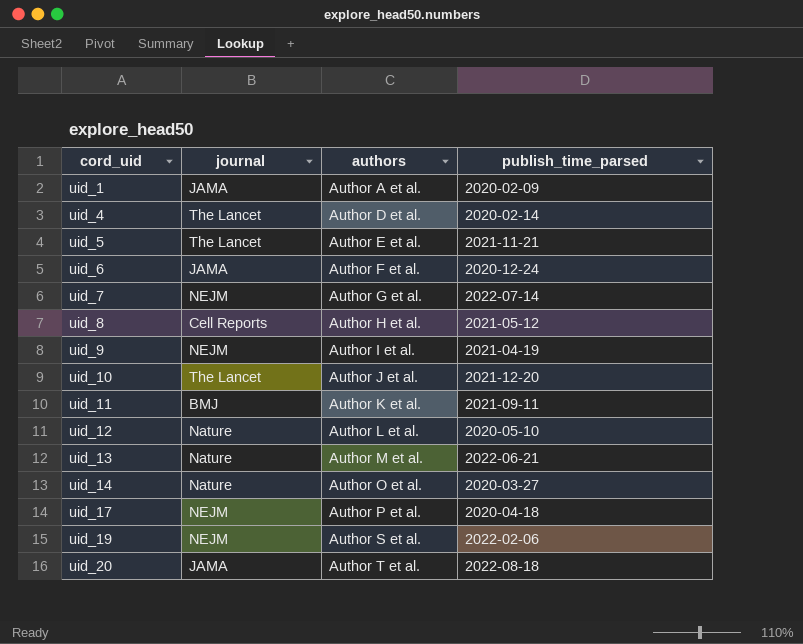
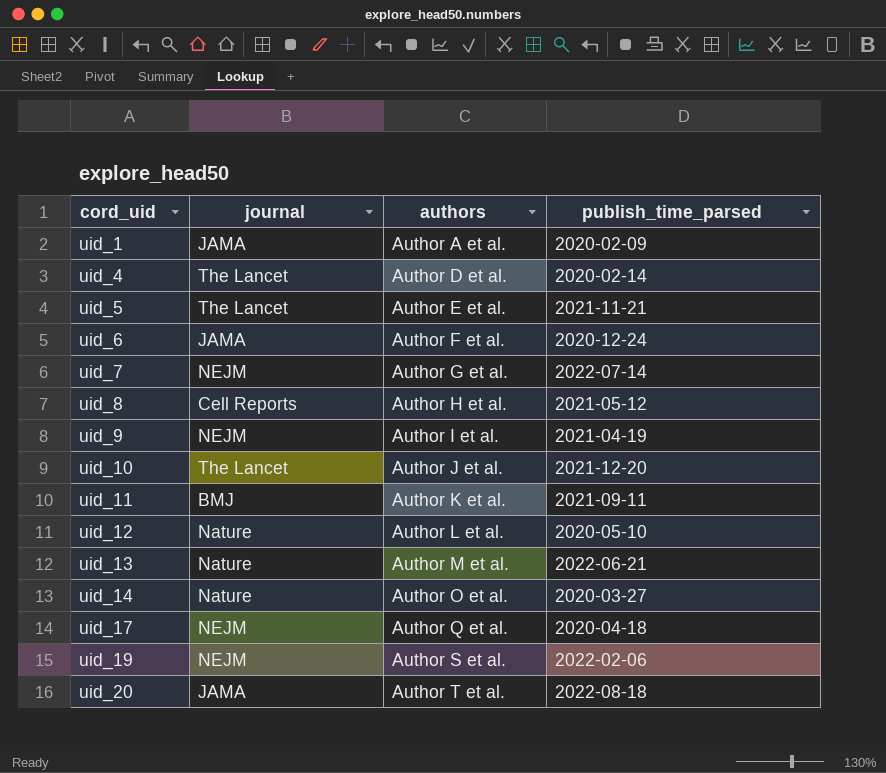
uid_17 | authors: Author P et al. -> Author Q et al.

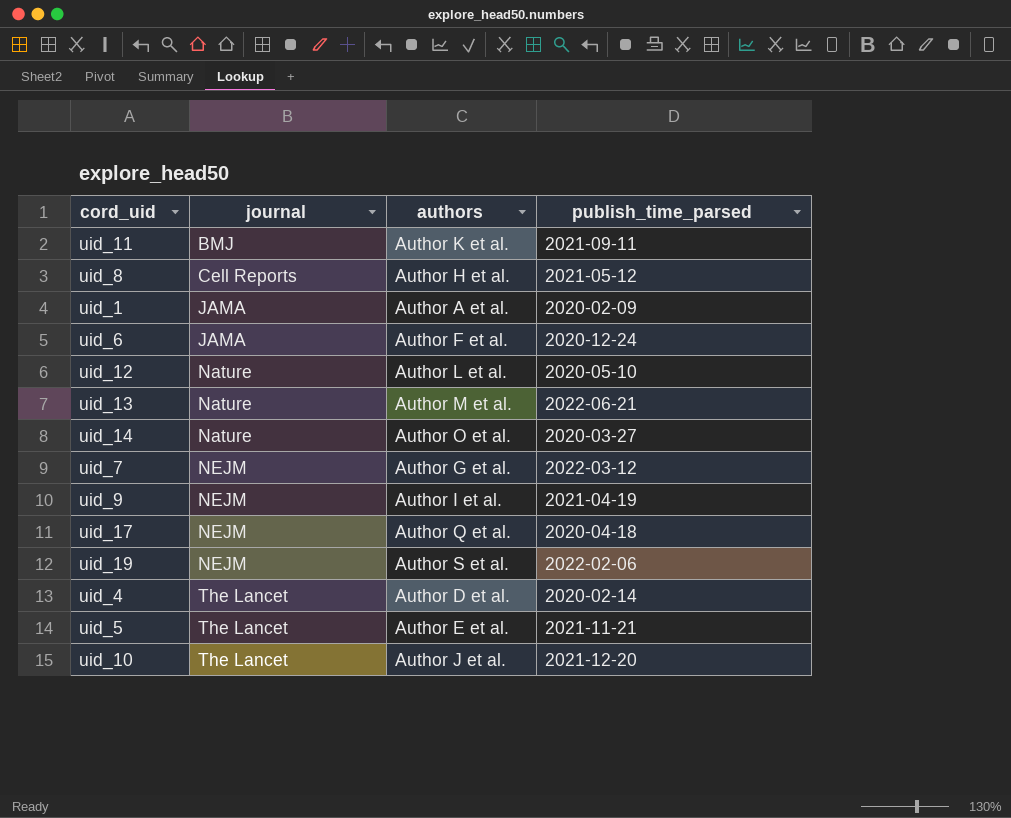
row order: cord_uid ascending -> journal ascending
row uid_20: JAMA | Author T et al. | 2022-08-18 -> none
uid_7 | publish_time_parsed: 2022-07-14 -> 2022-03-12

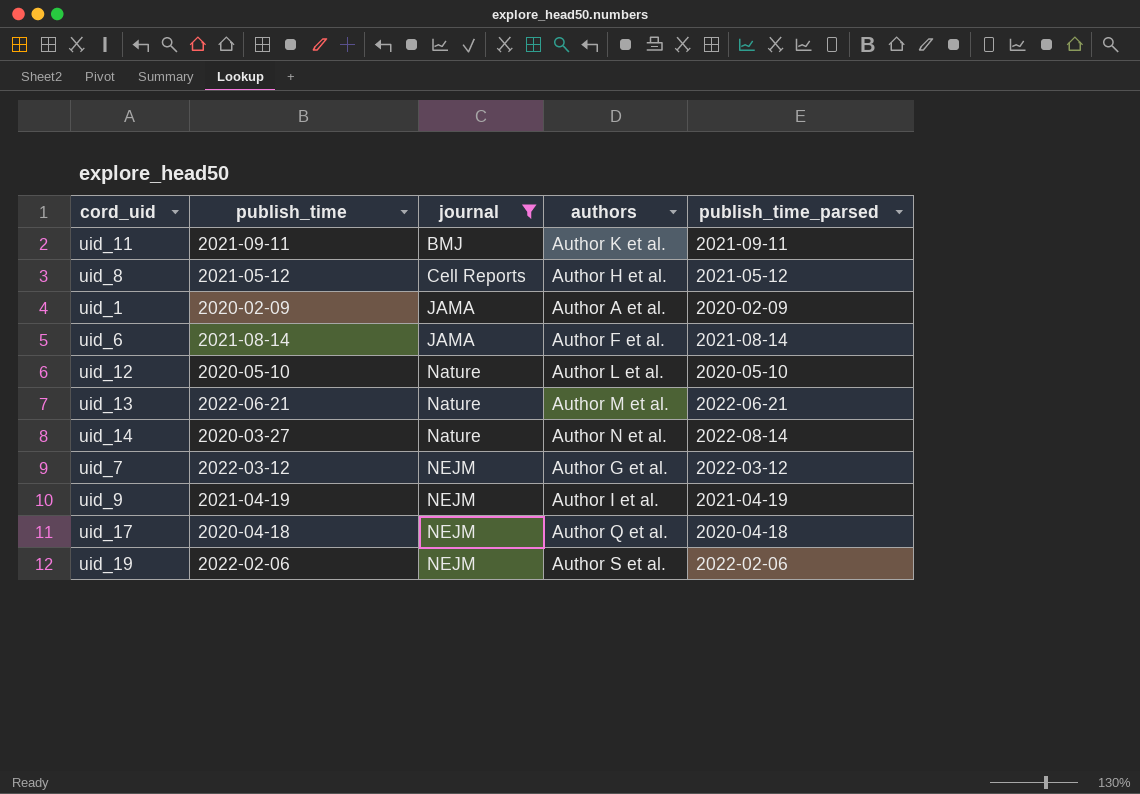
filter: none -> journal != The Lancet
column publish_time | position: none -> 2
uid_6 | publish_time_parsed: 2020-12-24 -> 2021-08-14
uid_14 | authors: Author O et al. -> Author N et al.
uid_14 | publish_time_parsed: 2020-03-27 -> 2022-08-14

